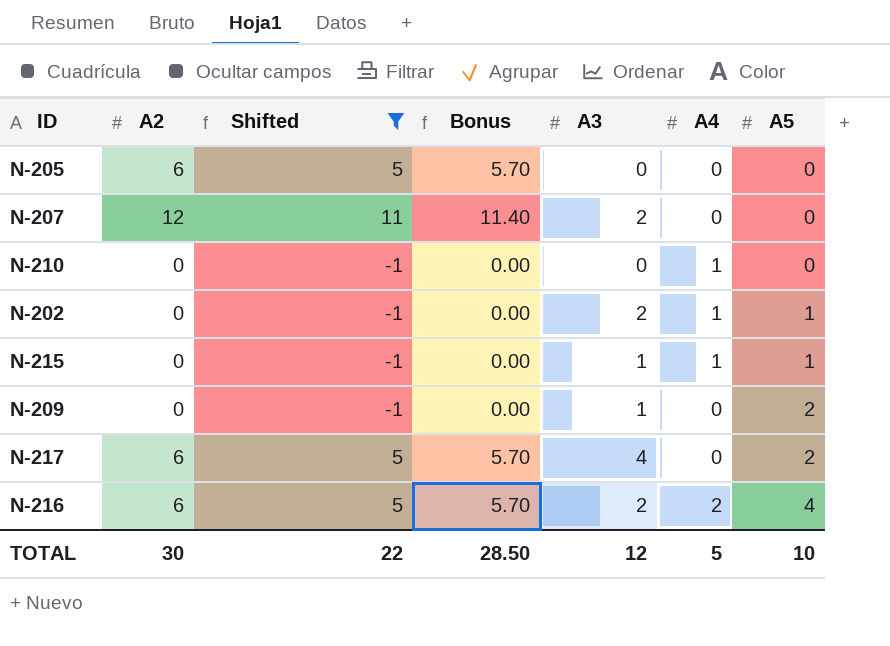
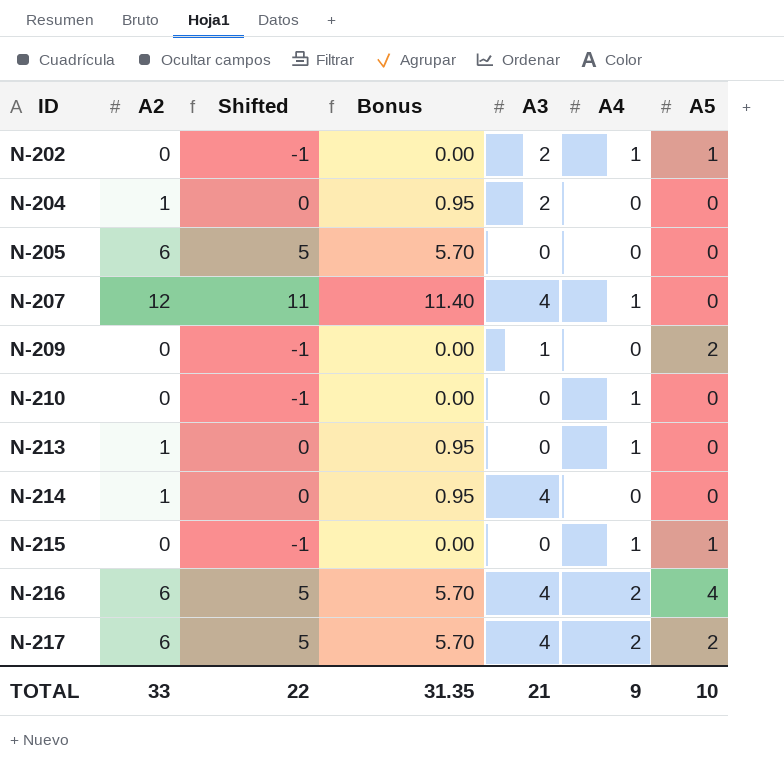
filter: Shifted != 0 -> none
row order: A5 ascending -> ID ascending
N-207 | A3: 2 -> 4
N-207 | A4: 0 -> 1
N-215 | A3: 1 -> 0
N-216 | A3: 2 -> 4
N-217 | A4: 0 -> 2
TOTAL | A2: 30 -> 33
TOTAL | Bonus: 28.50 -> 31.35
TOTAL | A3: 12 -> 21
TOTAL | A4: 5 -> 9

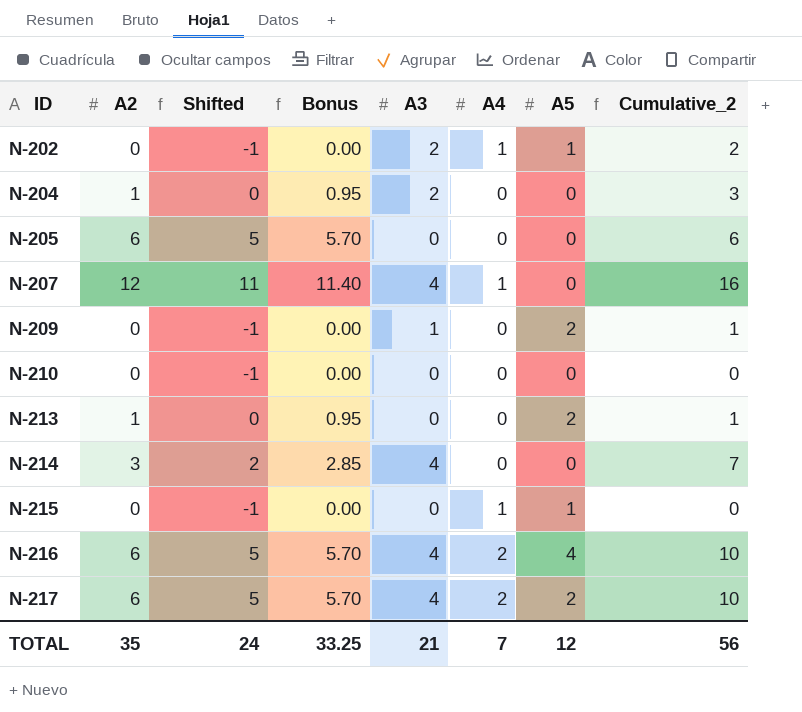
column Cumulative_2 | formula: none -> [A2] + [A3]
N-210 | A4: 1 -> 0
N-213 | A4: 1 -> 0
N-213 | A5: 0 -> 2
N-214 | A2: 1 -> 3
N-214 | Shifted: 0 -> 2
N-214 | Bonus: 0.95 -> 2.85
TOTAL | A2: 33 -> 35
TOTAL | Shifted: 22 -> 24
TOTAL | Bonus: 31.35 -> 33.25
TOTAL | A4: 9 -> 7
TOTAL | A5: 10 -> 12

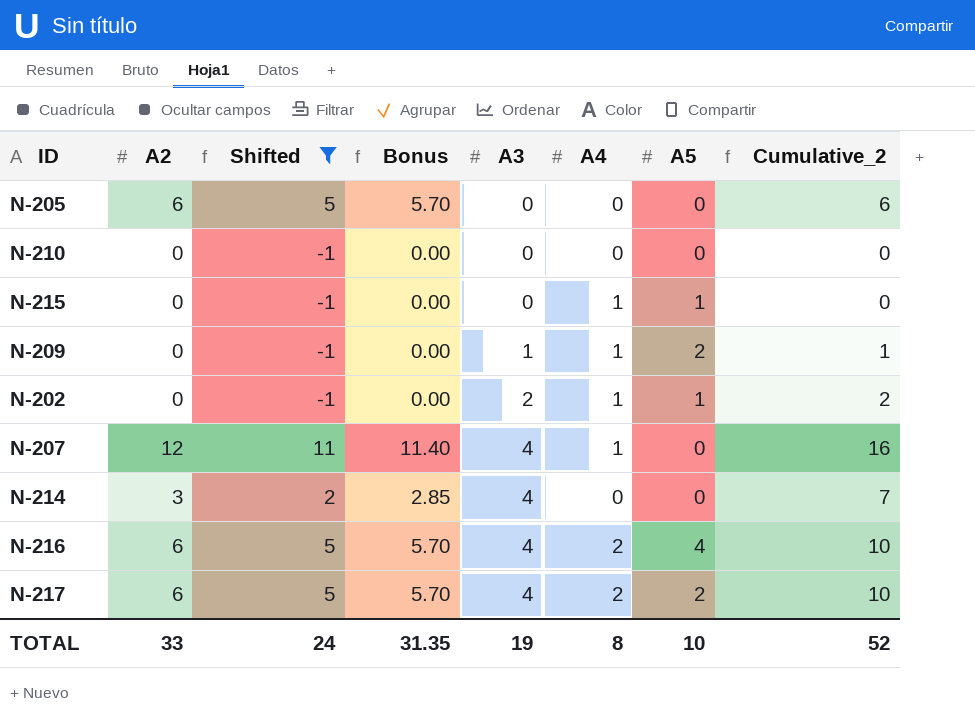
filter: none -> Shifted != 0
row order: ID ascending -> A3 ascending
N-209 | A4: 0 -> 1
TOTAL | A2: 35 -> 33
TOTAL | Bonus: 33.25 -> 31.35
TOTAL | A3: 21 -> 19
TOTAL | A4: 7 -> 8
TOTAL | A5: 12 -> 10
TOTAL | Cumulative_2: 56 -> 52

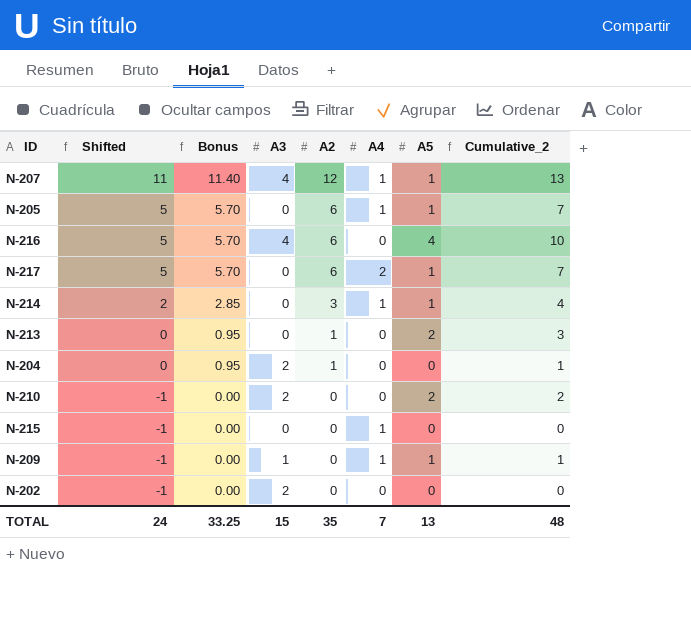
filter: Shifted != 0 -> none
row order: A3 ascending -> Shifted descending
column A2 | position: 2 -> 5
column Cumulative_2 | formula: [A2] + [A3] -> [A2] + [A5]
N-207 | A5: 0 -> 1
N-205 | A4: 0 -> 1
N-205 | A5: 0 -> 1
N-216 | A4: 2 -> 0
N-217 | A3: 4 -> 0
N-217 | A5: 2 -> 1
N-214 | A3: 4 -> 0
N-214 | A4: 0 -> 1
N-214 | A5: 0 -> 1
N-210 | A3: 0 -> 2
N-210 | A5: 0 -> 2
N-215 | A5: 1 -> 0
N-209 | A5: 2 -> 1
N-202 | A4: 1 -> 0
N-202 | A5: 1 -> 0
TOTAL | Bonus: 31.35 -> 33.25
TOTAL | A3: 19 -> 15
TOTAL | A2: 33 -> 35
TOTAL | A4: 8 -> 7
TOTAL | A5: 10 -> 13
TOTAL | Cumulative_2: 52 -> 48

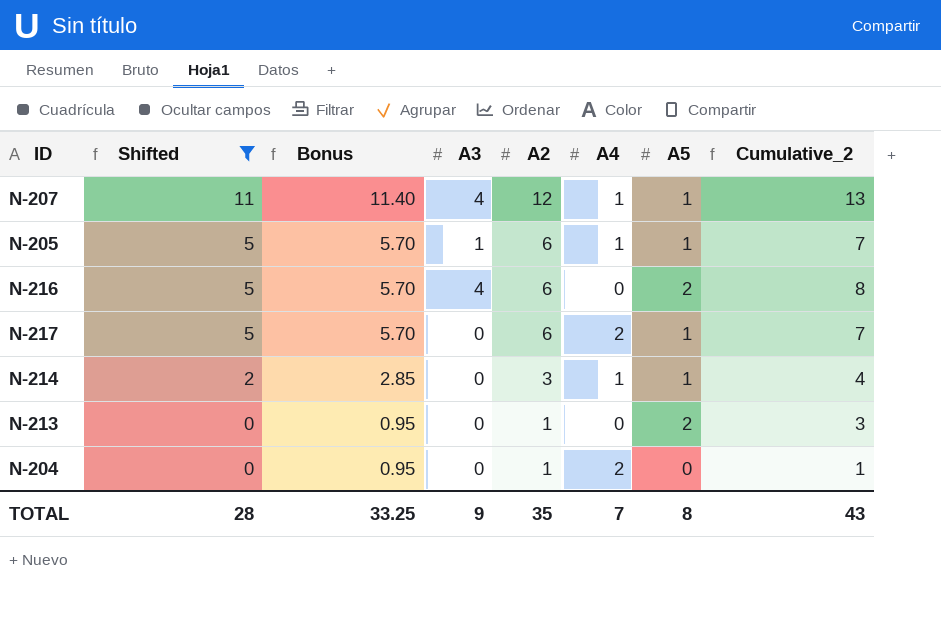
filter: none -> Shifted != -1
N-205 | A3: 0 -> 1
N-216 | A5: 4 -> 2
N-216 | Cumulative_2: 10 -> 8
N-204 | A3: 2 -> 0
N-204 | A4: 0 -> 2
TOTAL | Shifted: 24 -> 28
TOTAL | A3: 15 -> 9
TOTAL | A5: 13 -> 8
TOTAL | Cumulative_2: 48 -> 43

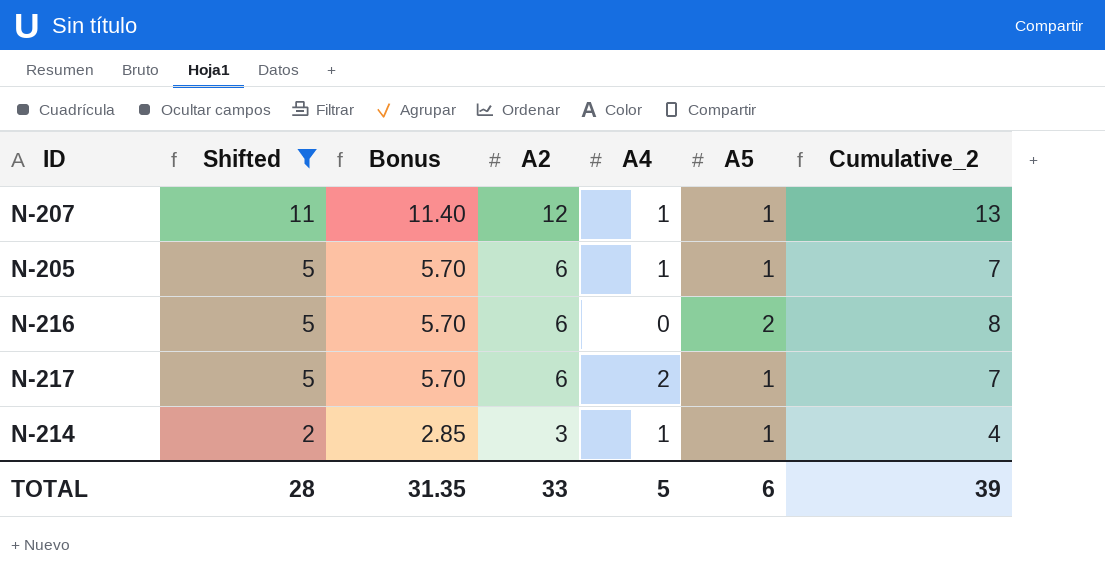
column A3 | position: 4 -> none
row N-213: 0 | 0.95 | 0 | 1 | 0 | 2 | 3 -> none
row N-204: 0 | 0.95 | 0 | 1 | 2 | 0 | 1 -> none
TOTAL | Bonus: 33.25 -> 31.35
TOTAL | A2: 35 -> 33
TOTAL | A4: 7 -> 5
TOTAL | A5: 8 -> 6
TOTAL | Cumulative_2: 43 -> 39

